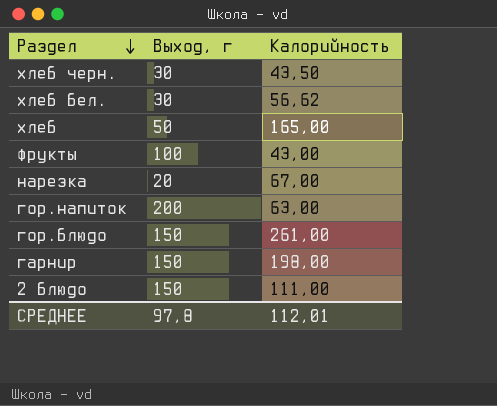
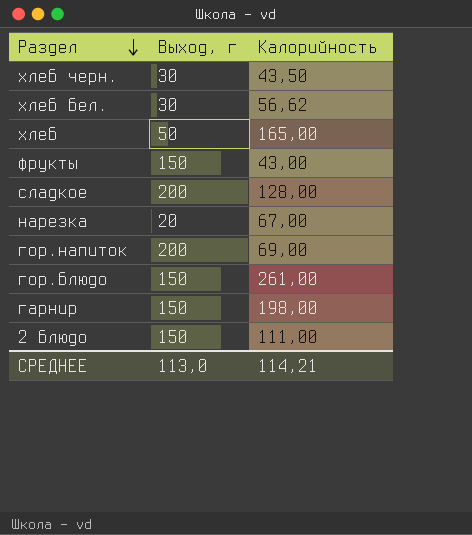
фрукты | Выход, г: 100 -> 150
row сладкое: none -> 200 | 128,00
гор.напиток | Калорийность: 63,00 -> 69,00
СРЕДНЕЕ | Выход, г: 97,8 -> 113,0
СРЕДНЕЕ | Калорийность: 112,01 -> 114,21

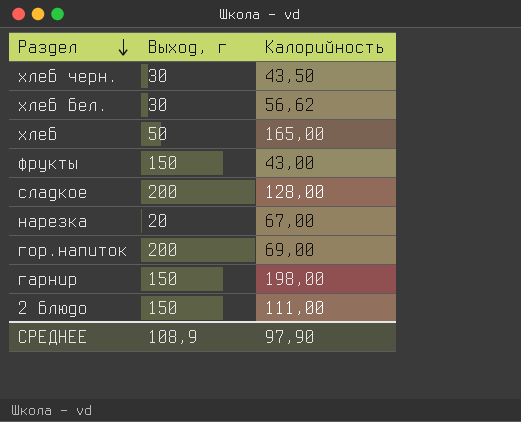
row гор.блюдо: 150 | 261,00 -> none
СРЕДНЕЕ | Выход, г: 113,0 -> 108,9
СРЕДНЕЕ | Калорийность: 114,21 -> 97,90

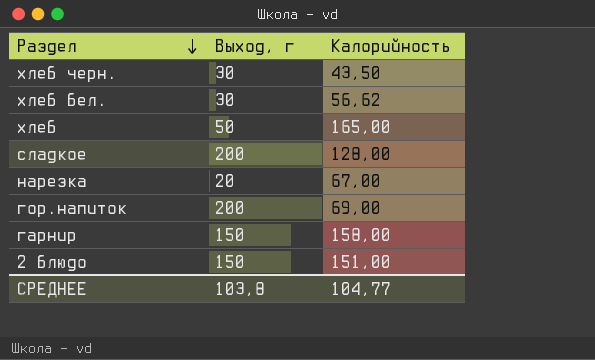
row фрукты: 150 | 43,00 -> none
гарнир | Калорийность: 198,00 -> 158,00
2 блюдо | Калорийность: 111,00 -> 151,00
СРЕДНЕЕ | Выход, г: 108,9 -> 103,8
СРЕДНЕЕ | Калорийность: 97,90 -> 104,77

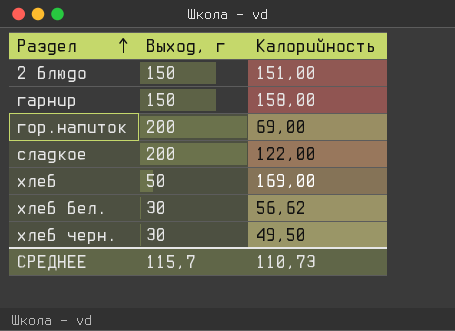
row order: Раздел descending -> Раздел ascending
row нарезка: 20 | 67,00 -> none
сладкое | Калорийность: 128,00 -> 122,00
хлеб | Калорийность: 165,00 -> 169,00
хлеб черн. | Калорийность: 43,50 -> 49,50
СРЕДНЕЕ | Выход, г: 103,8 -> 115,7
СРЕДНЕЕ | Калорийность: 104,77 -> 110,73

